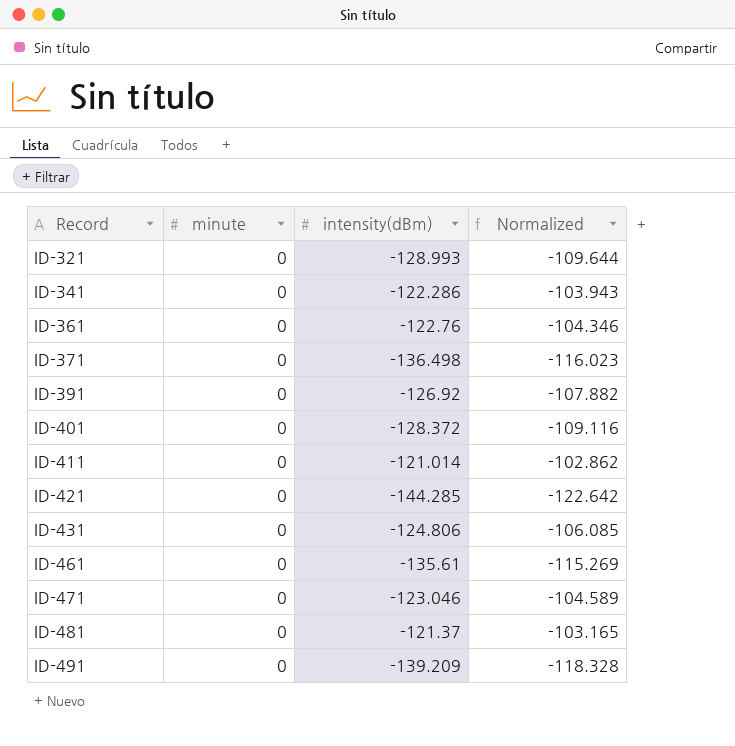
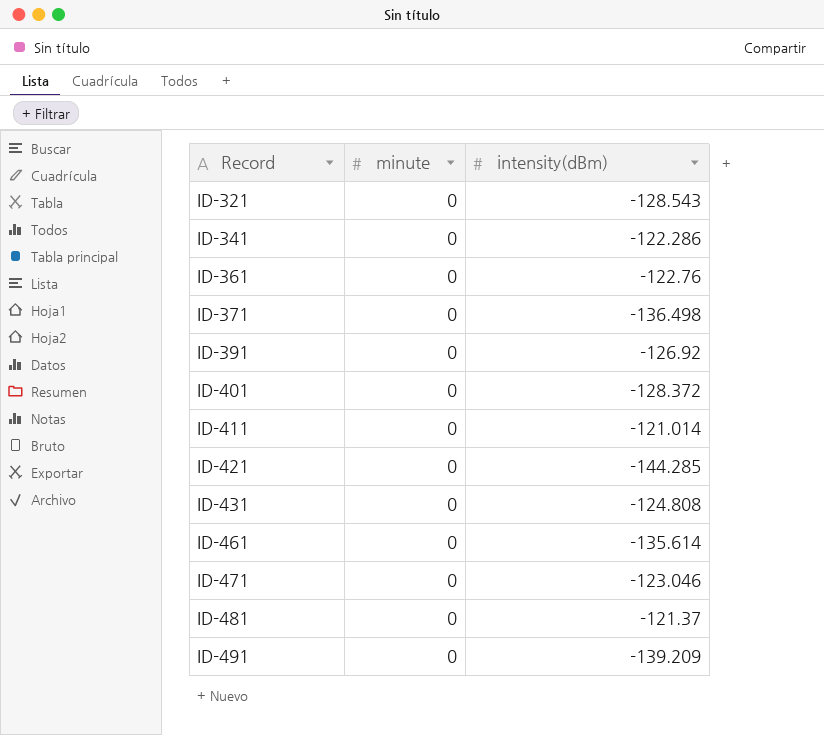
column Normalized | formula: [intensity(dBm)] * 0.85 -> none
ID-321 | intensity(dBm): -128.993 -> -128.543
ID-431 | intensity(dBm): -124.806 -> -124.808
ID-461 | intensity(dBm): -135.61 -> -135.614

